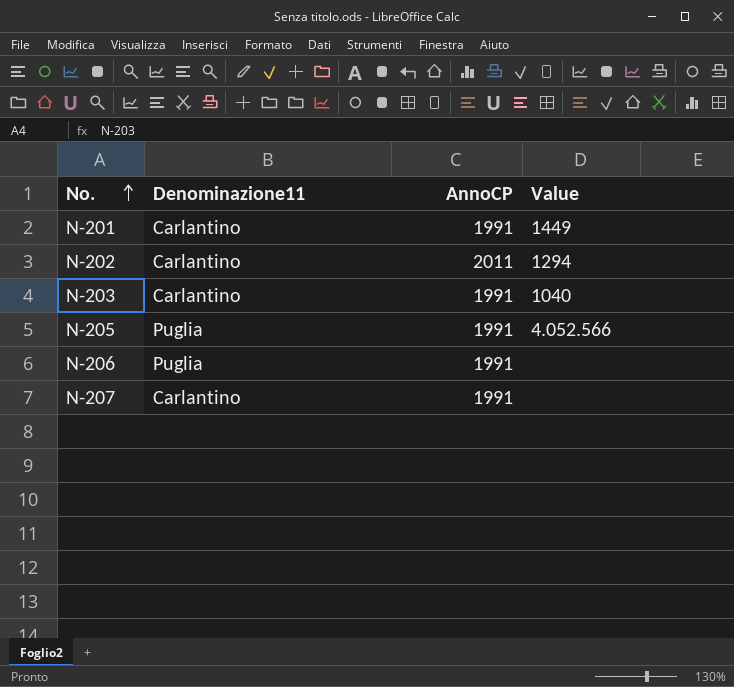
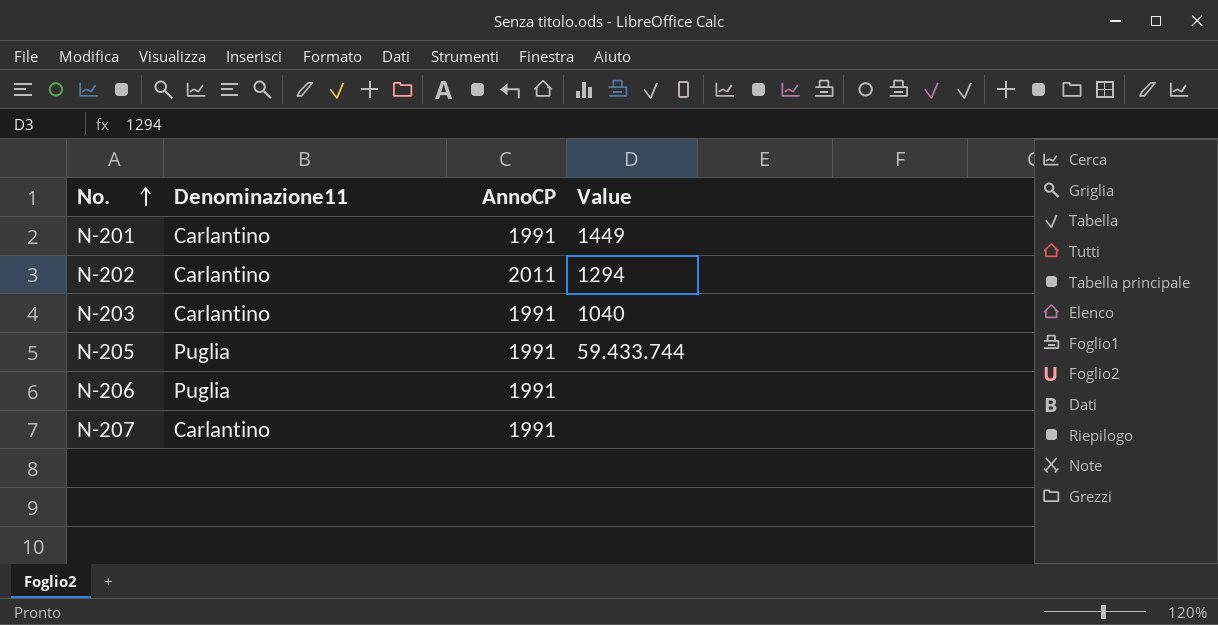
N-205 | Value: 4.052.566 -> 59.433.744

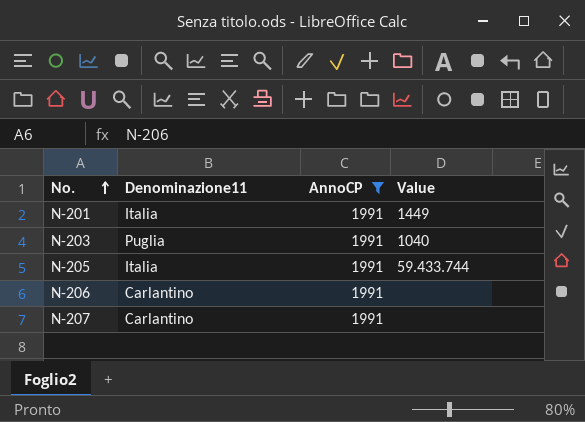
filter: none -> AnnoCP = 1991
N-201 | Denominazione11: Carlantino -> Italia
N-203 | Denominazione11: Carlantino -> Puglia
N-205 | Denominazione11: Puglia -> Italia
N-206 | Denominazione11: Puglia -> Carlantino

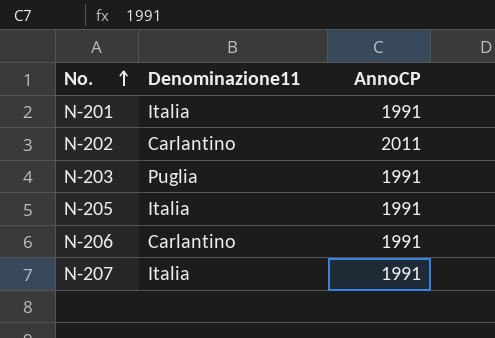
filter: AnnoCP = 1991 -> none
column Value | position: 4 -> none
N-207 | Denominazione11: Carlantino -> Italia

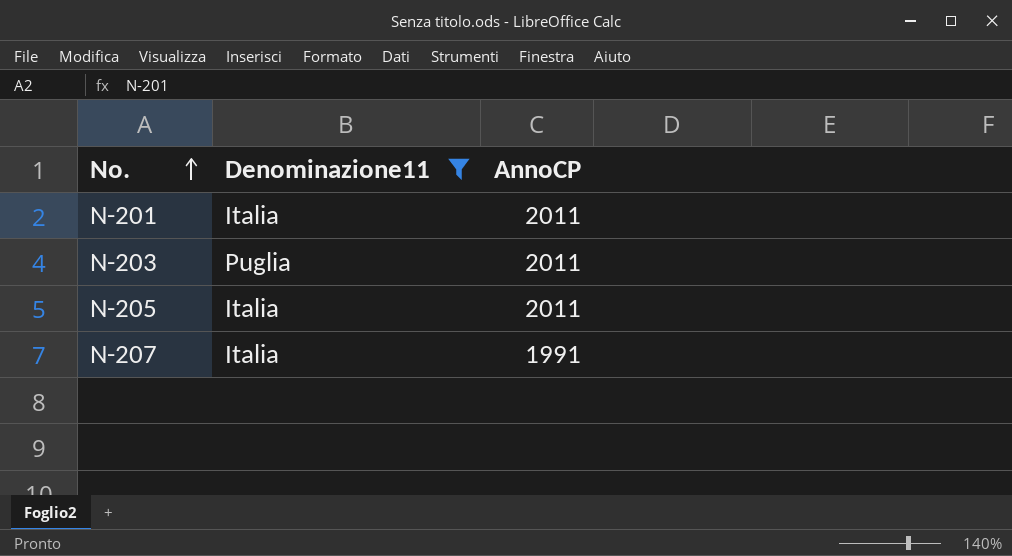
filter: none -> Denominazione11 != Carlantino
N-201 | AnnoCP: 1991 -> 2011
N-203 | AnnoCP: 1991 -> 2011
N-205 | AnnoCP: 1991 -> 2011

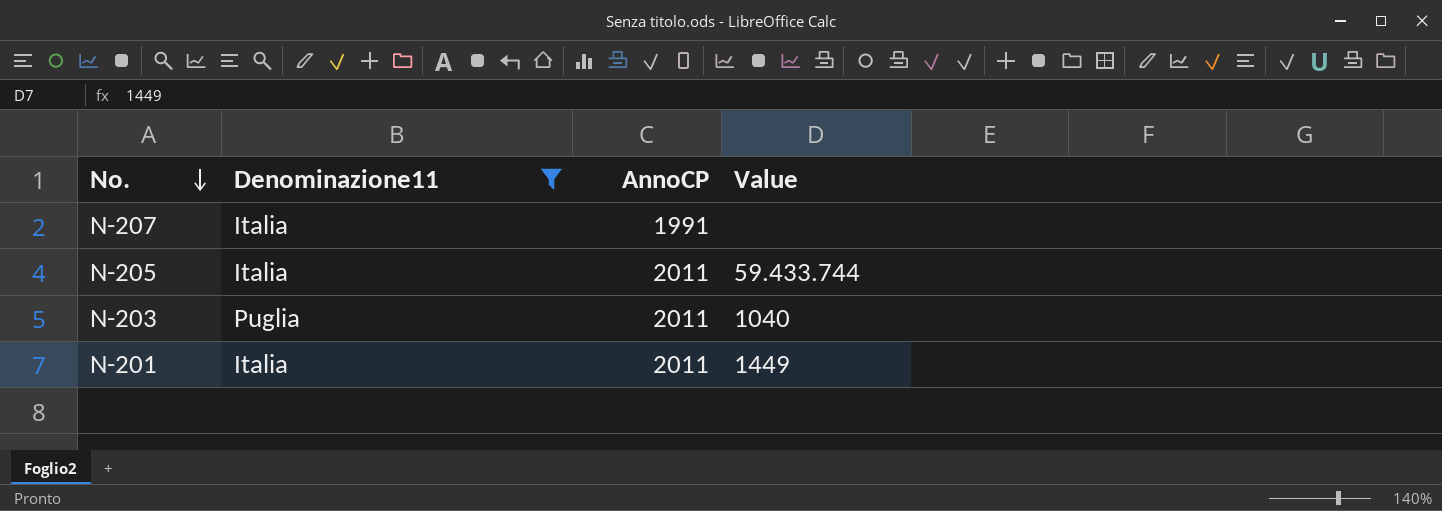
row order: No. ascending -> No. descending
column Value | position: none -> 4

